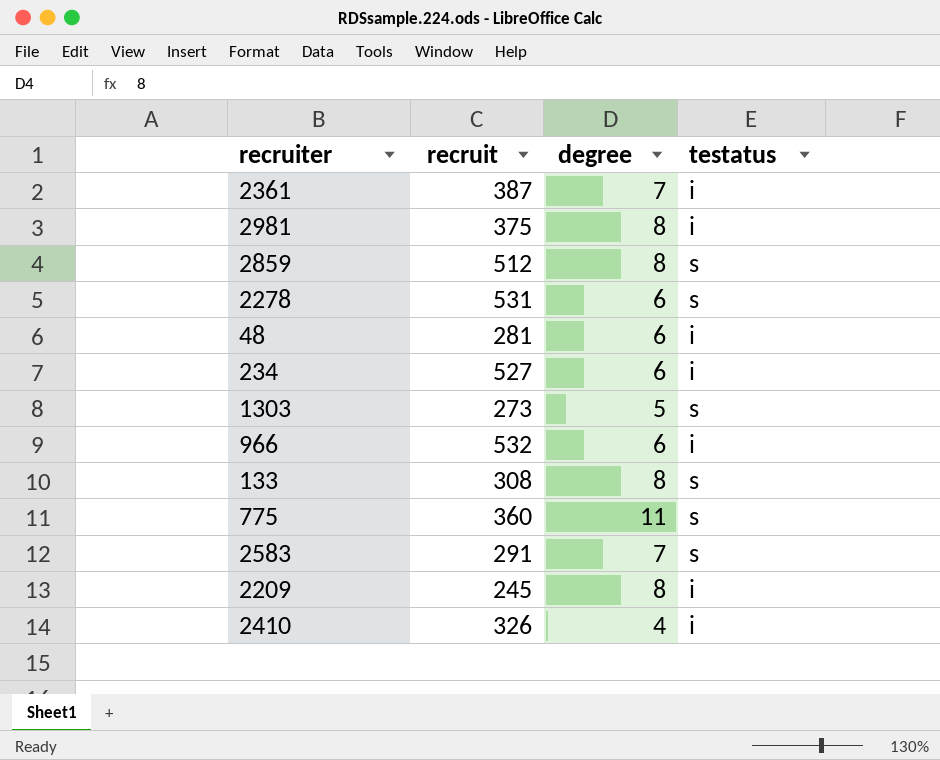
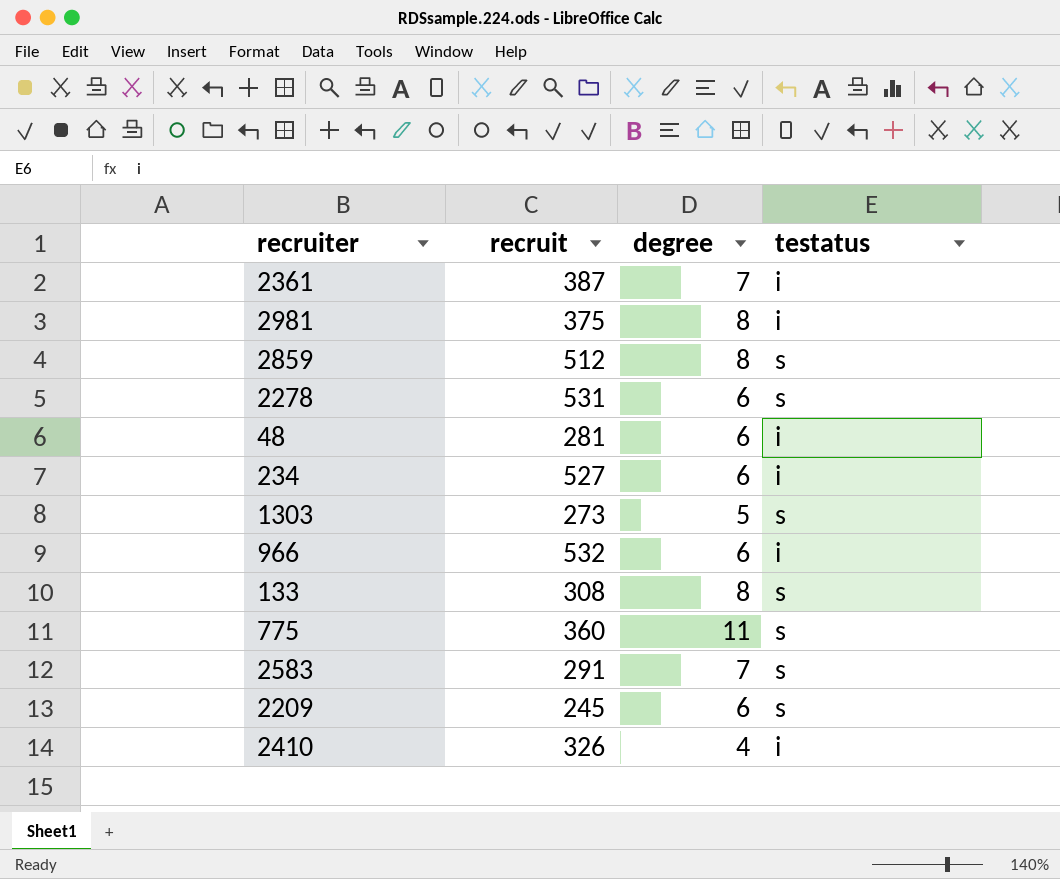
2209 | degree: 8 -> 6
2209 | testatus: i -> s

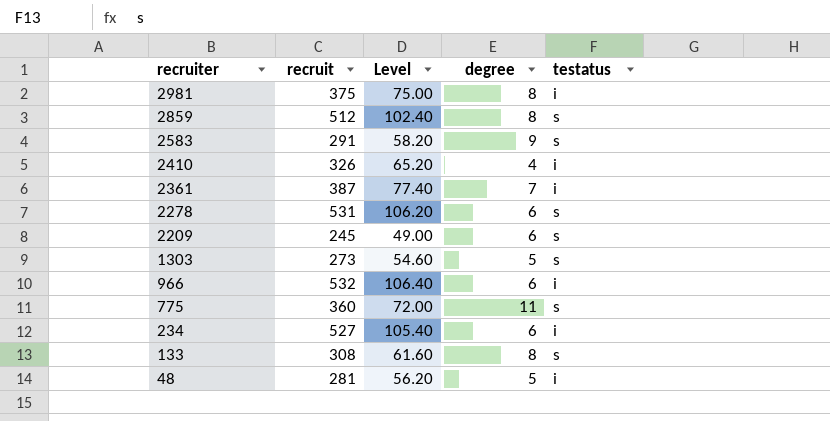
row order: none -> recruiter descending
column Level | formula: none -> [recruit] * 0.2
2583 | degree: 7 -> 9
48 | degree: 6 -> 5

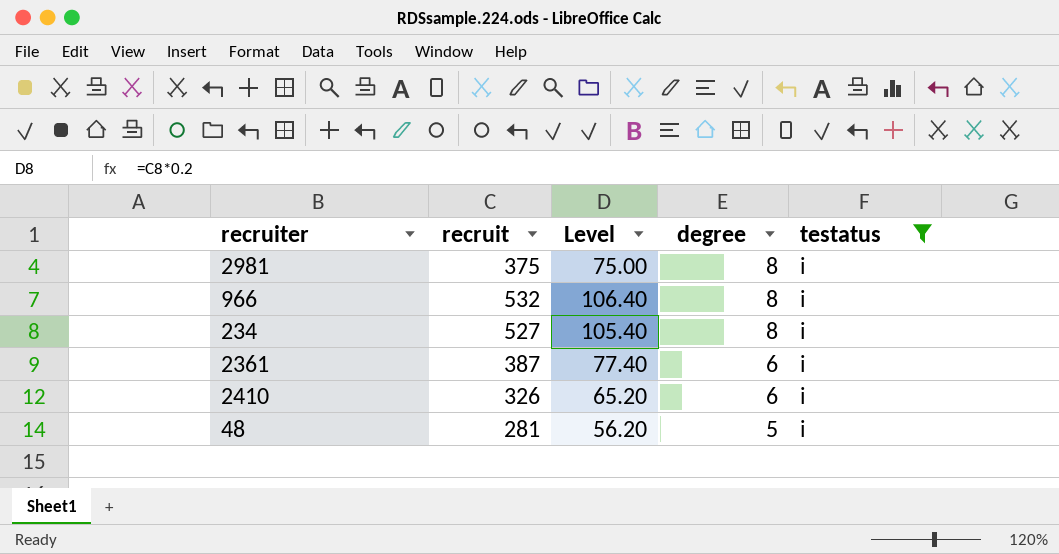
filter: none -> testatus = i
row order: recruiter descending -> degree descending
966 | degree: 6 -> 8
234 | degree: 6 -> 8
2361 | degree: 7 -> 6
2410 | degree: 4 -> 6

